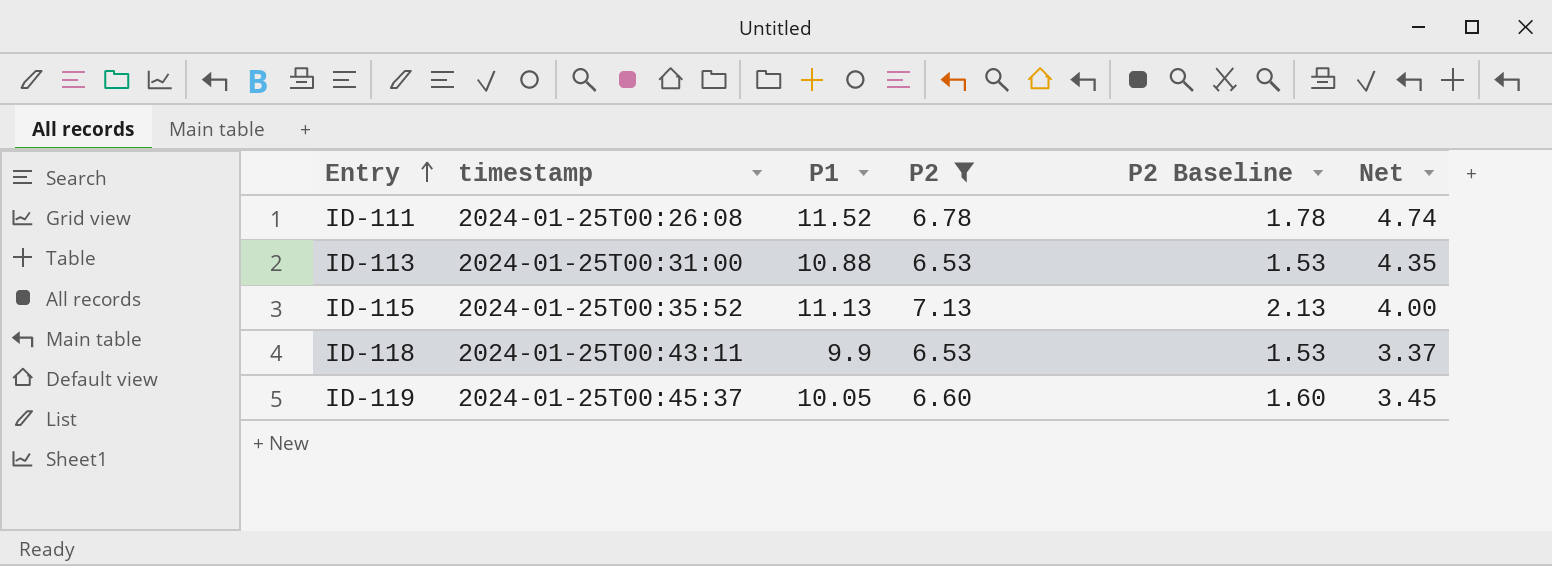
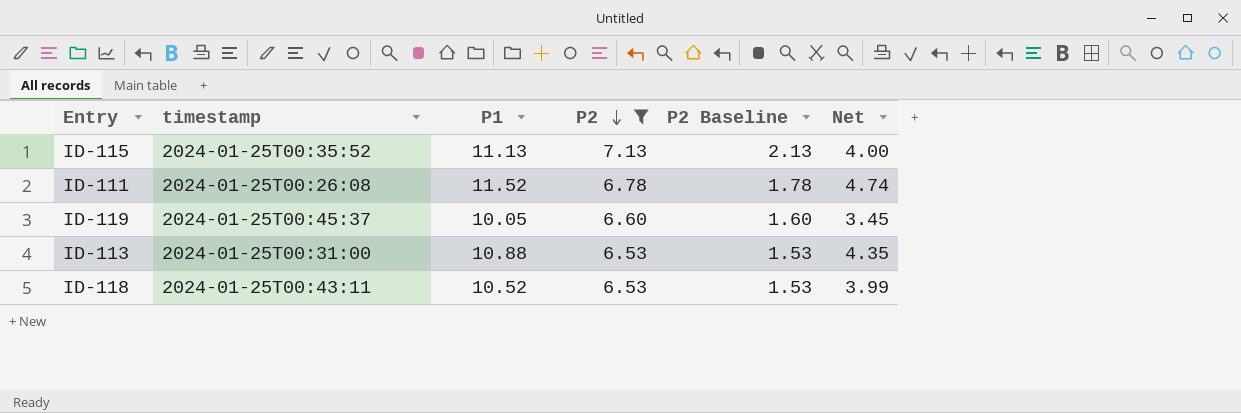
row order: Entry ascending -> P2 descending
ID-118 | P1: 9.9 -> 10.52
ID-118 | Net: 3.37 -> 3.99

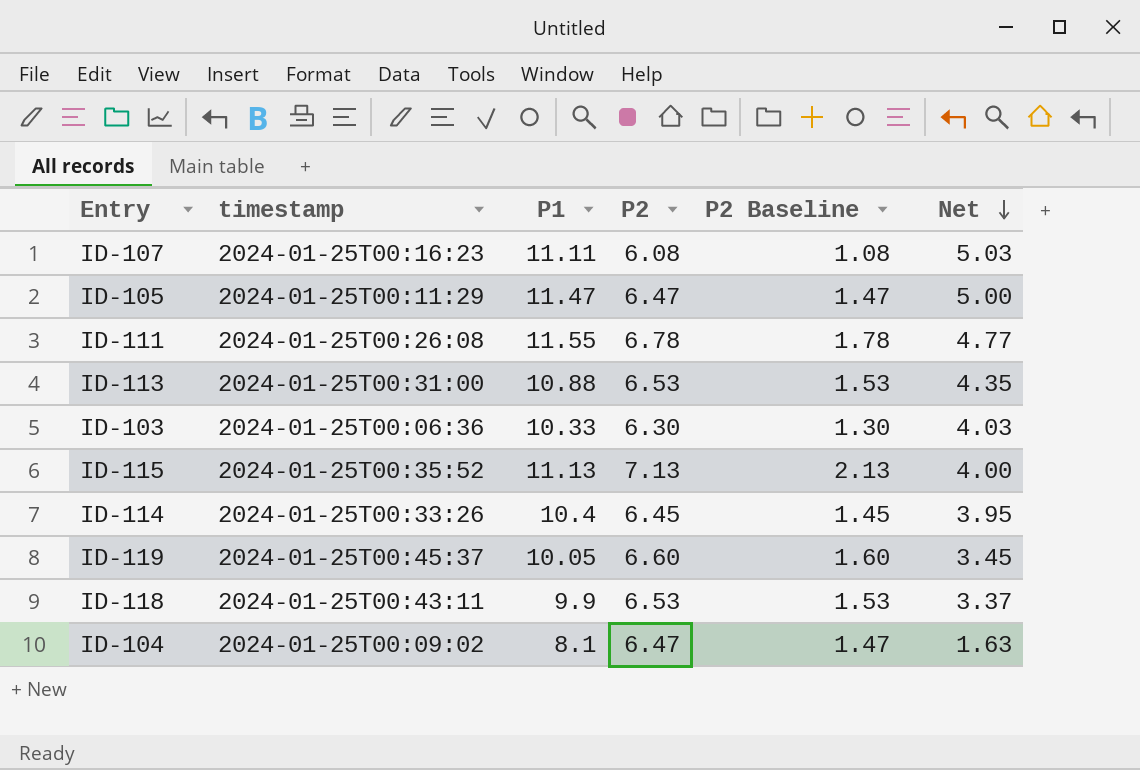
filter: P2 >= 6.53 -> none
row order: P2 descending -> Net descending
ID-111 | P1: 11.52 -> 11.55
ID-111 | Net: 4.74 -> 4.77
ID-118 | P1: 10.52 -> 9.9
ID-118 | Net: 3.99 -> 3.37

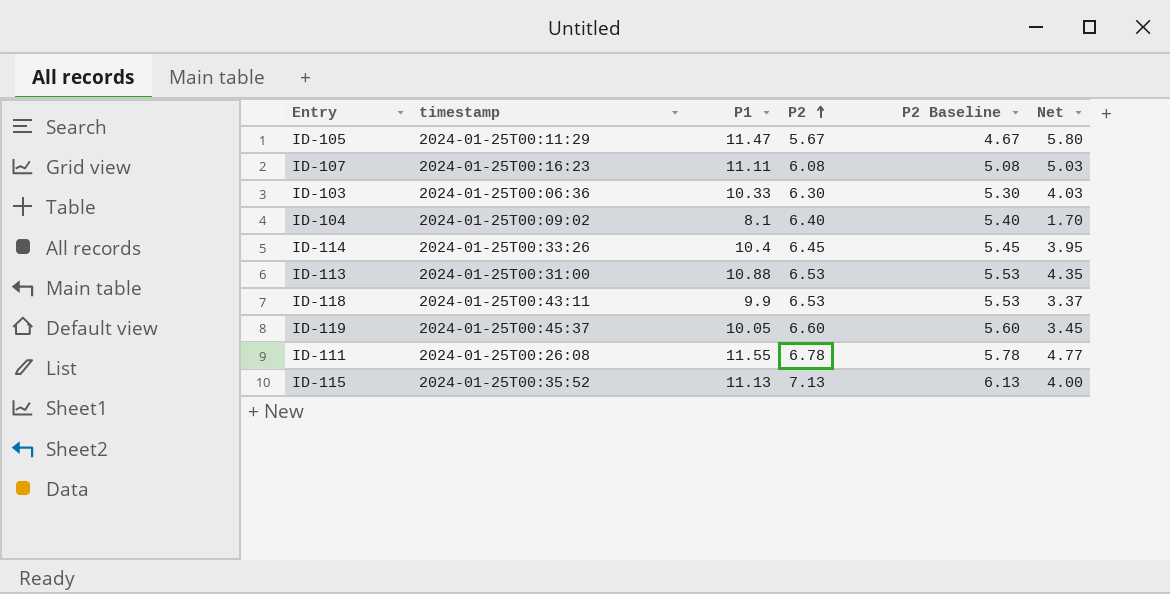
row order: Net descending -> P2 ascending
column P2 Baseline | formula: [P2] - 5 -> [P2] - 1
ID-105 | P2: 6.47 -> 5.67
ID-105 | Net: 5.00 -> 5.80
ID-104 | P2: 6.47 -> 6.40
ID-104 | Net: 1.63 -> 1.70

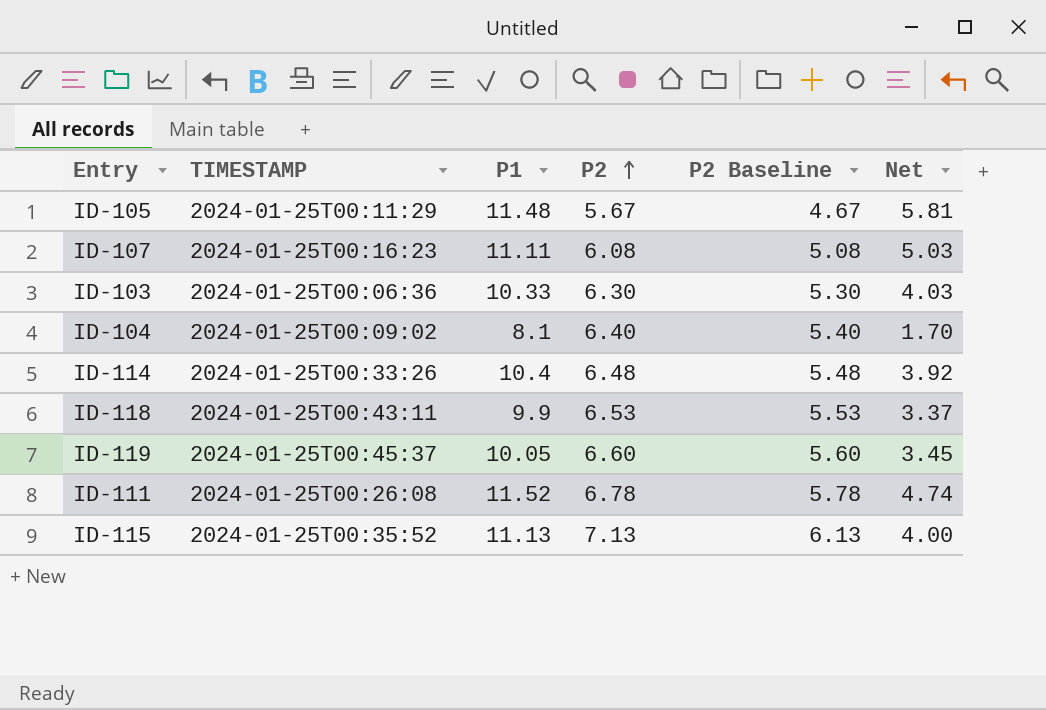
column name: timestamp -> TIMESTAMP
row ID-113: 2024-01-25T00:31:00 | 10.88 | 6.53 | 5.53 | 4.35 -> none
ID-105 | P1: 11.47 -> 11.48
ID-105 | Net: 5.80 -> 5.81
ID-114 | P2: 6.45 -> 6.48
ID-114 | P2 Baseline: 5.45 -> 5.48
ID-114 | Net: 3.95 -> 3.92
ID-111 | P1: 11.55 -> 11.52
ID-111 | Net: 4.77 -> 4.74

